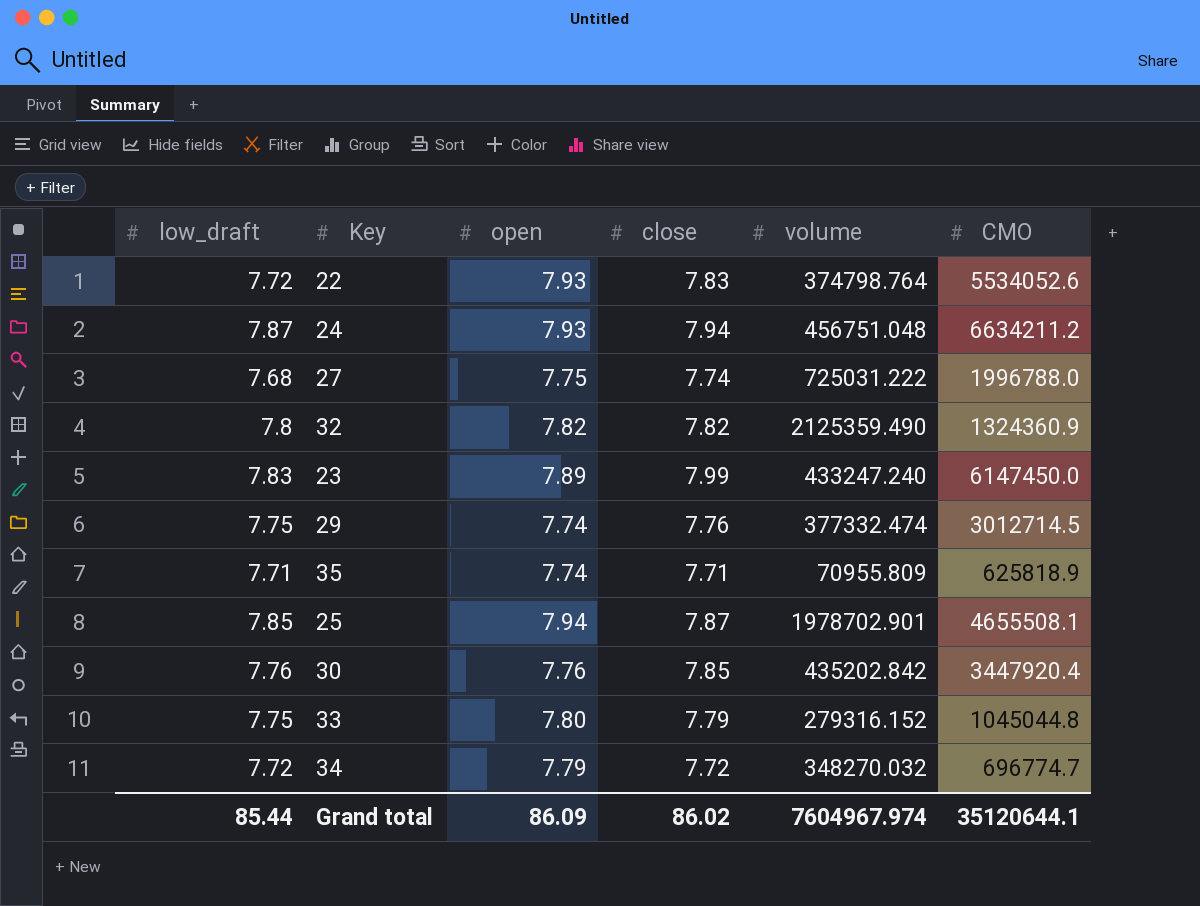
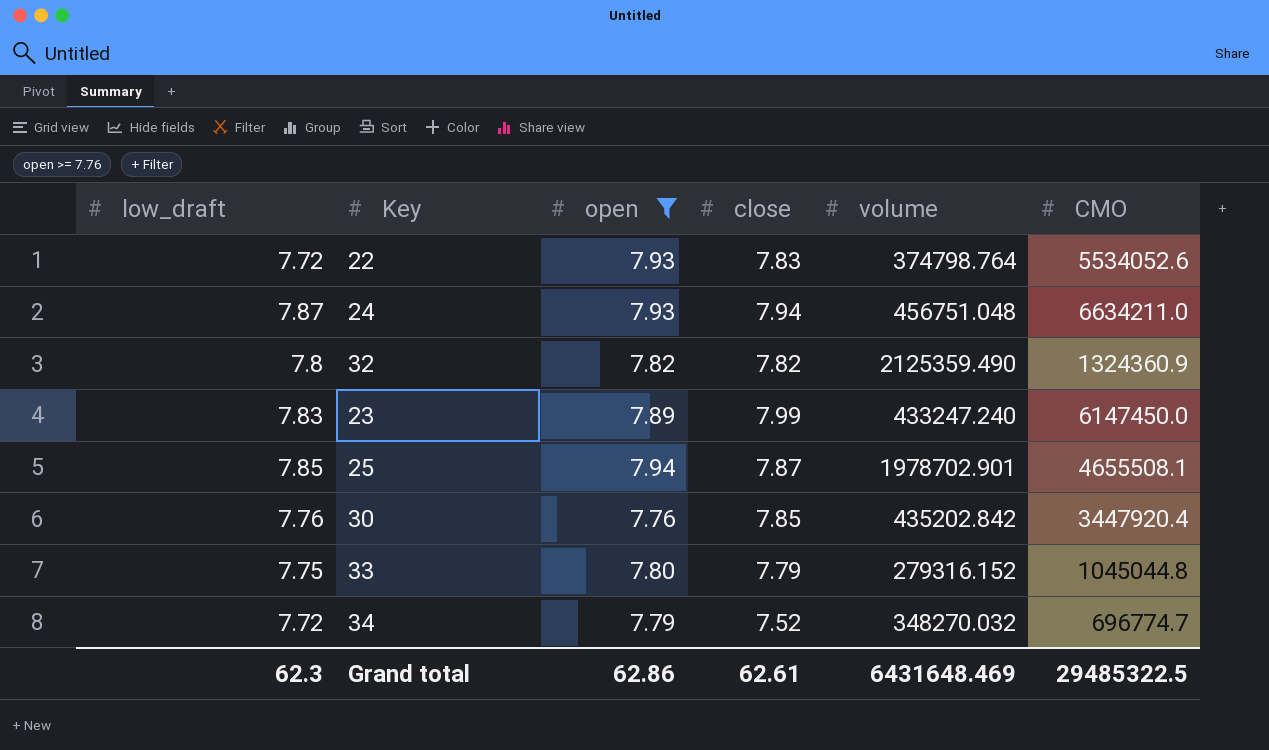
filter: none -> open >= 7.76
24 | CMO: 6634211.2 -> 6634211.0
34 | close: 7.72 -> 7.52
Grand total | low_draft: 85.44 -> 62.3
Grand total | open: 86.09 -> 62.86
Grand total | close: 86.02 -> 62.61
Grand total | volume: 7604967.974 -> 6431648.469
Grand total | CMO: 35120644.1 -> 29485322.5

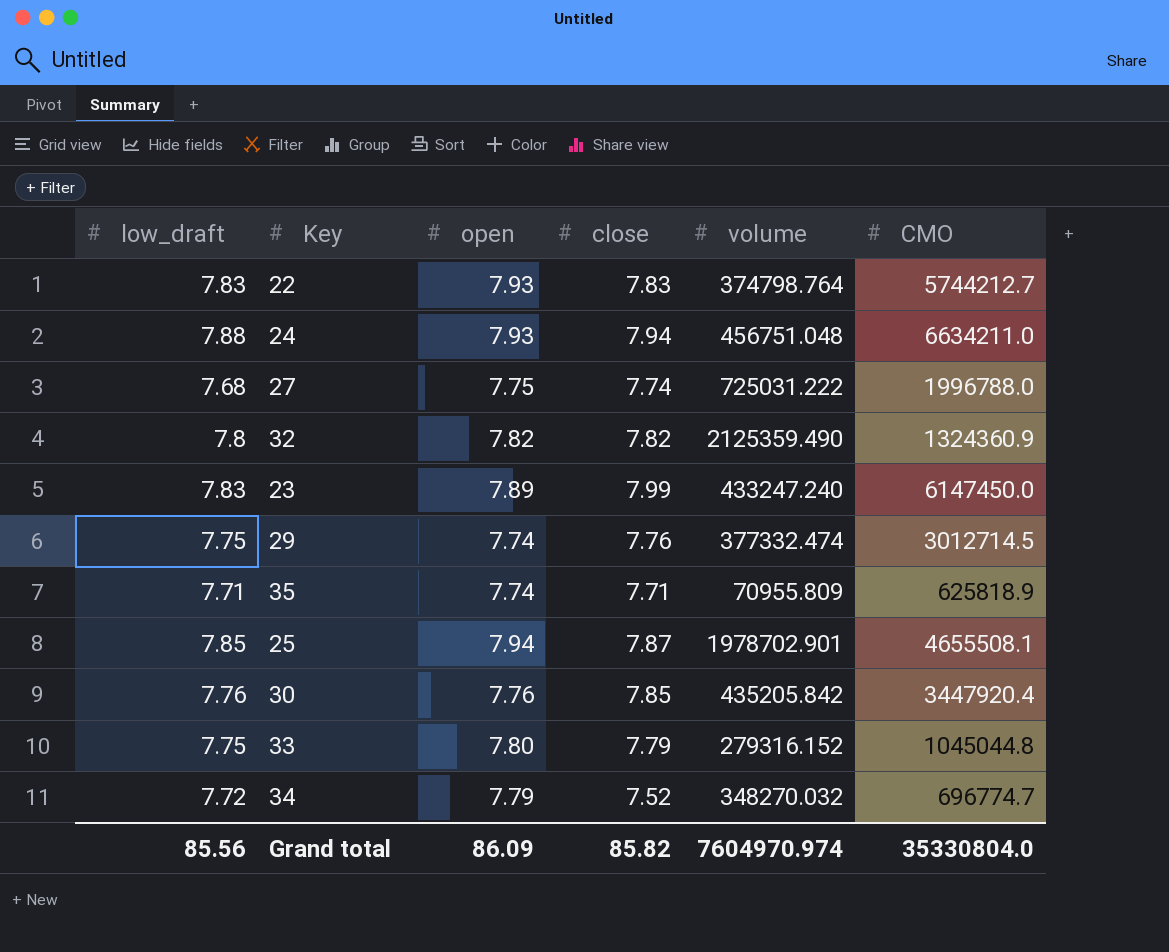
filter: open >= 7.76 -> none
22 | low_draft: 7.72 -> 7.83
22 | CMO: 5534052.6 -> 5744212.7
24 | low_draft: 7.87 -> 7.88
30 | volume: 435202.842 -> 435205.842
Grand total | low_draft: 62.3 -> 85.56
Grand total | open: 62.86 -> 86.09
Grand total | close: 62.61 -> 85.82
Grand total | volume: 6431648.469 -> 7604970.974
Grand total | CMO: 29485322.5 -> 35330804.0

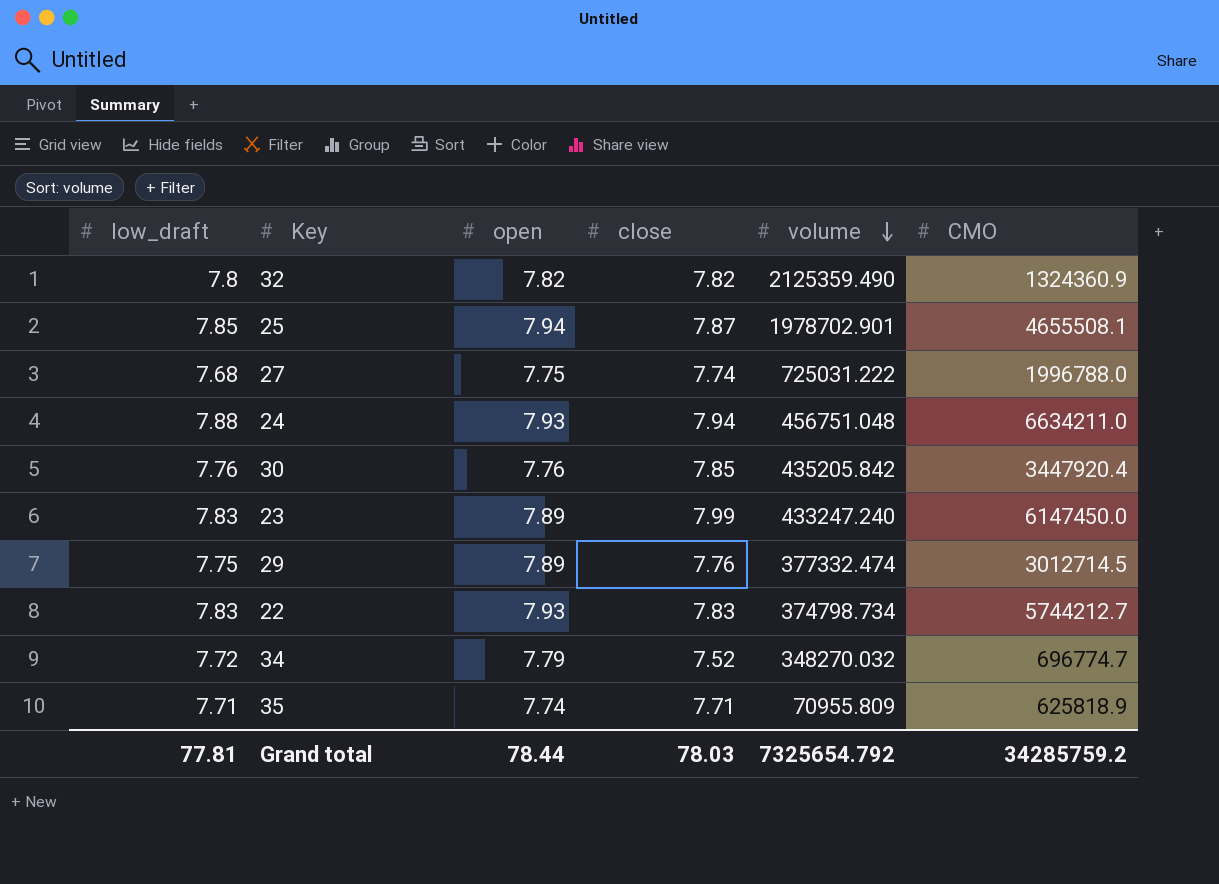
row order: none -> volume descending
row 33: 7.75 | 7.80 | 7.79 | 279316.152 | 1045044.8 -> none
29 | open: 7.74 -> 7.89
22 | volume: 374798.764 -> 374798.734
Grand total | low_draft: 85.56 -> 77.81
Grand total | open: 86.09 -> 78.44
Grand total | close: 85.82 -> 78.03
Grand total | volume: 7604970.974 -> 7325654.792
Grand total | CMO: 35330804.0 -> 34285759.2

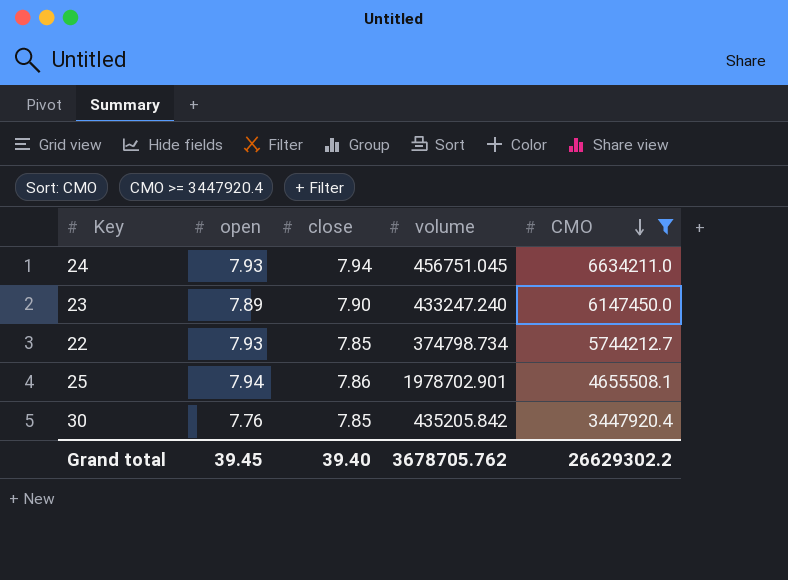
filter: none -> CMO >= 3447920.4
row order: volume descending -> CMO descending
column low_draft | position: 1 -> none
24 | volume: 456751.048 -> 456751.045
23 | close: 7.99 -> 7.90
22 | close: 7.83 -> 7.85
25 | close: 7.87 -> 7.86
Grand total | open: 78.44 -> 39.45
Grand total | close: 78.03 -> 39.40
Grand total | volume: 7325654.792 -> 3678705.762
Grand total | CMO: 34285759.2 -> 26629302.2

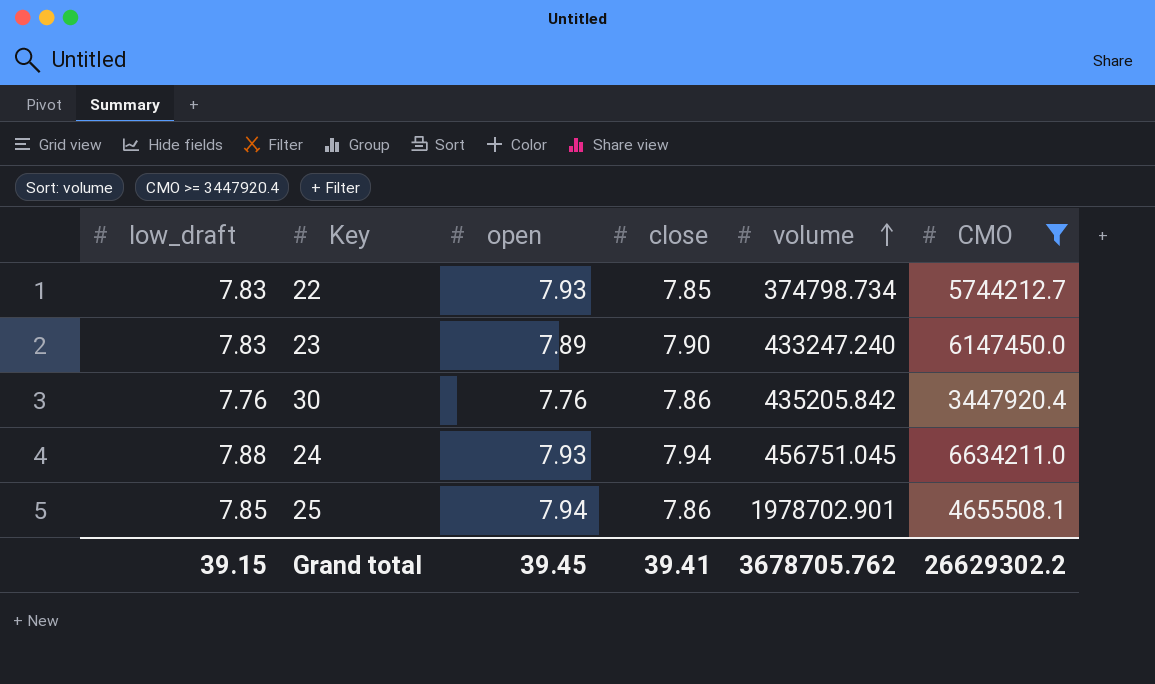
row order: CMO descending -> volume ascending
column low_draft | position: none -> 1
30 | close: 7.85 -> 7.86
Grand total | close: 39.40 -> 39.41

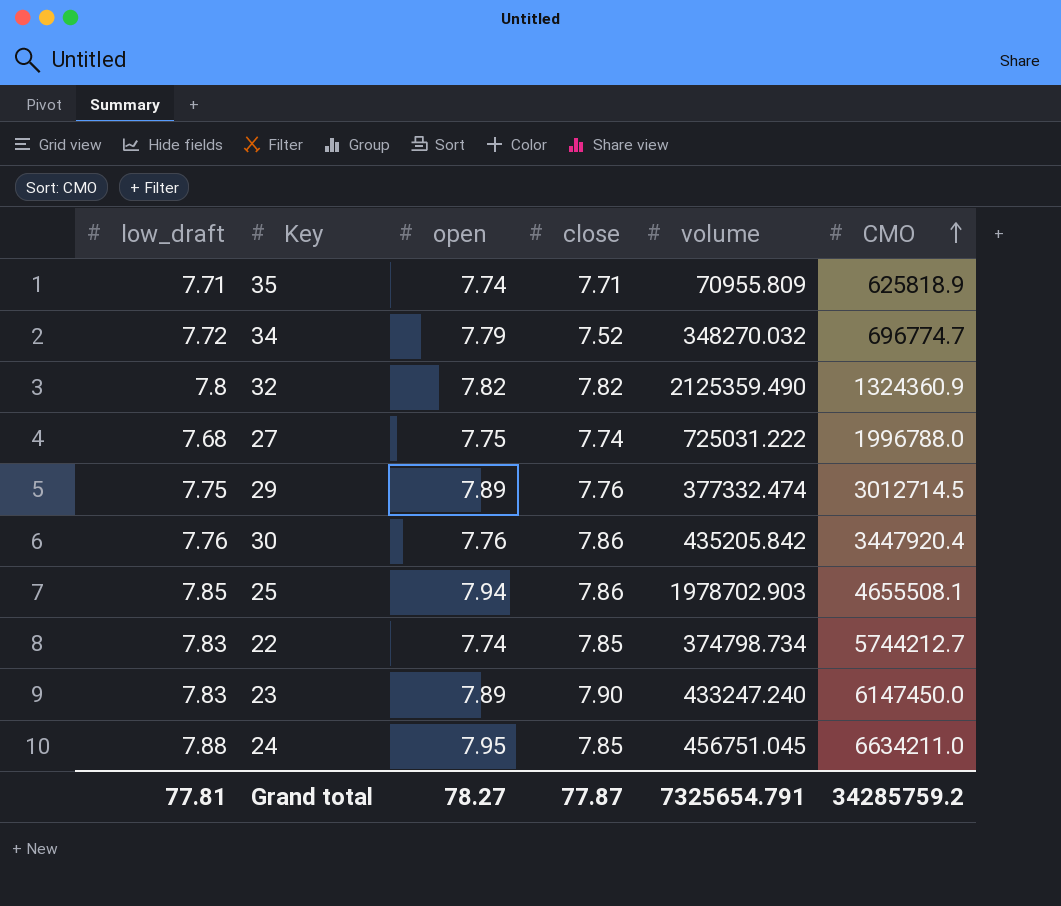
filter: CMO >= 3447920.4 -> none
row order: volume ascending -> CMO ascending
25 | volume: 1978702.901 -> 1978702.903
22 | open: 7.93 -> 7.74
24 | open: 7.93 -> 7.95
24 | close: 7.94 -> 7.85
Grand total | low_draft: 39.15 -> 77.81
Grand total | open: 39.45 -> 78.27
Grand total | close: 39.41 -> 77.87
Grand total | volume: 3678705.762 -> 7325654.791
Grand total | CMO: 26629302.2 -> 34285759.2

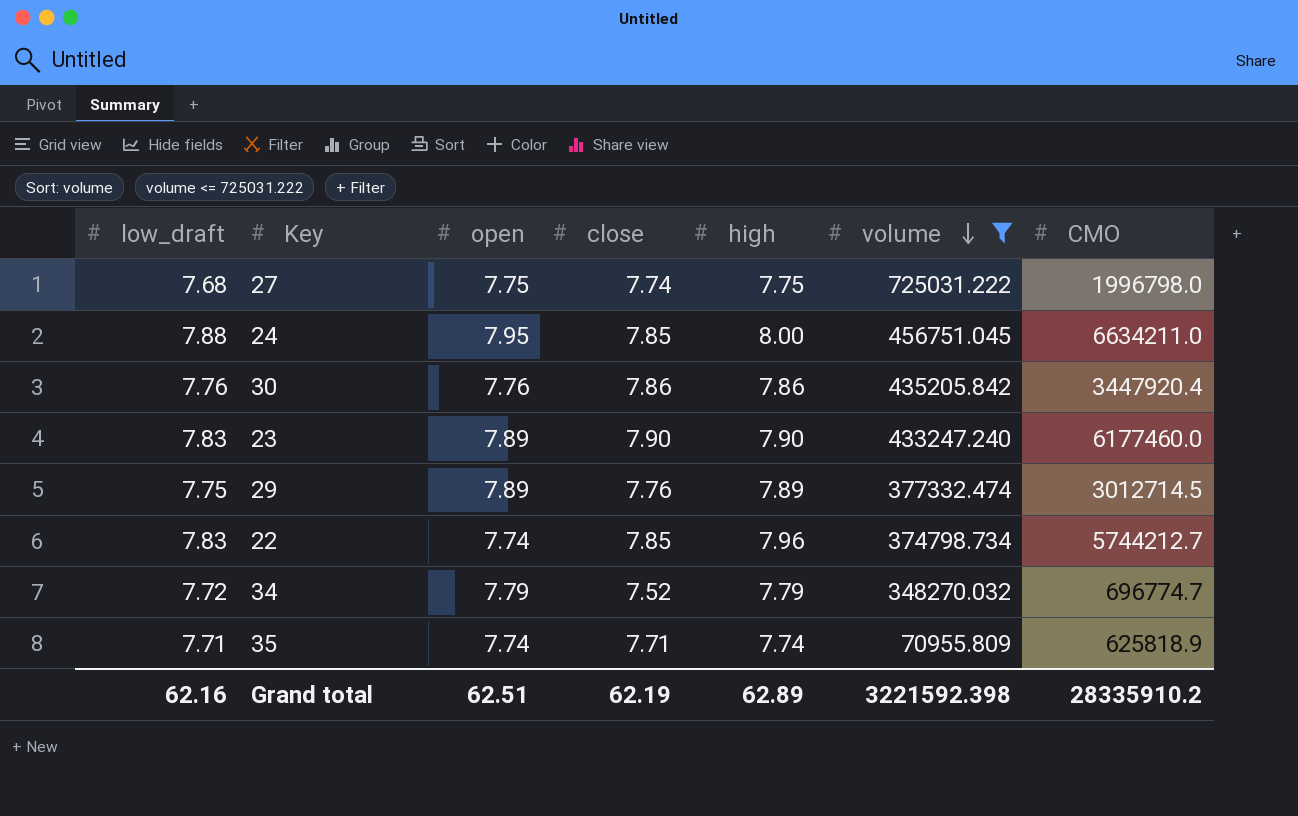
filter: none -> volume <= 725031.222
row order: CMO ascending -> volume descending
column high | position: none -> 5
27 | CMO: 1996788.0 -> 1996798.0
23 | CMO: 6147450.0 -> 6177460.0
Grand total | low_draft: 77.81 -> 62.16
Grand total | open: 78.27 -> 62.51
Grand total | close: 77.87 -> 62.19
Grand total | volume: 7325654.791 -> 3221592.398
Grand total | CMO: 34285759.2 -> 28335910.2

